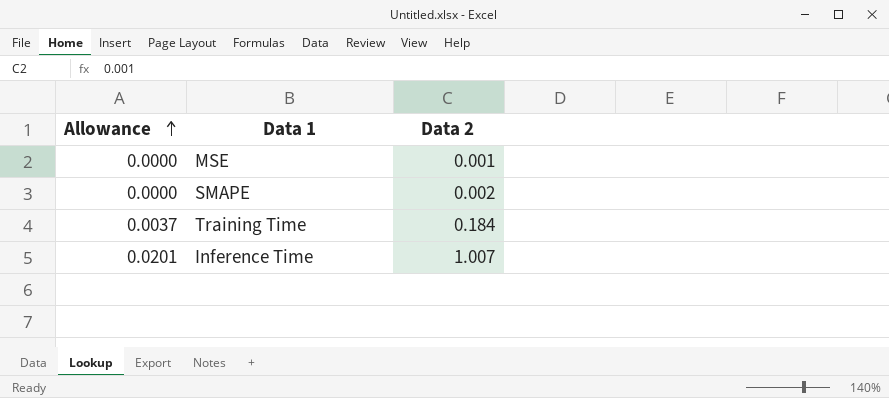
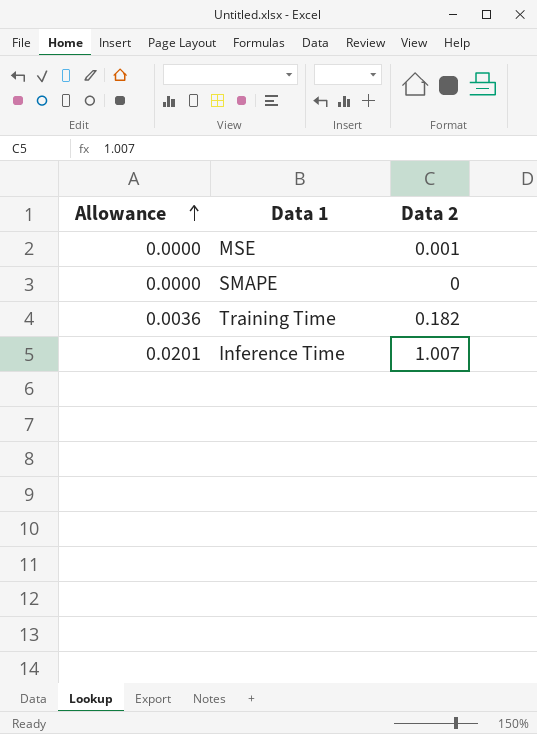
SMAPE | Data 2: 0.002 -> 0
Training Time | Allowance: 0.0037 -> 0.0036
Training Time | Data 2: 0.184 -> 0.182

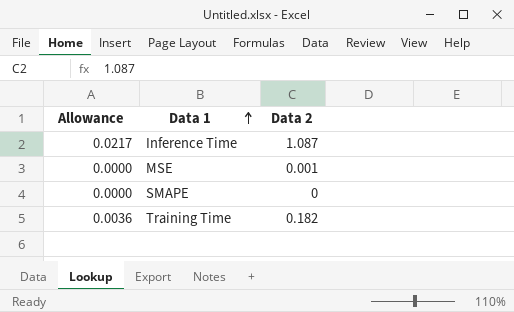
row order: Allowance ascending -> Data 1 ascending
Inference Time | Allowance: 0.0201 -> 0.0217
Inference Time | Data 2: 1.007 -> 1.087

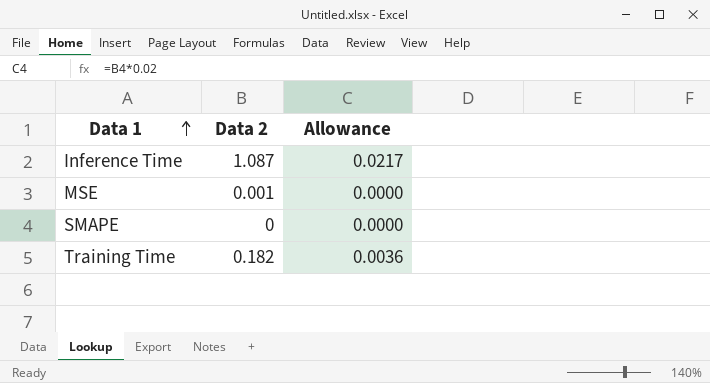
column Allowance | position: 1 -> 3

